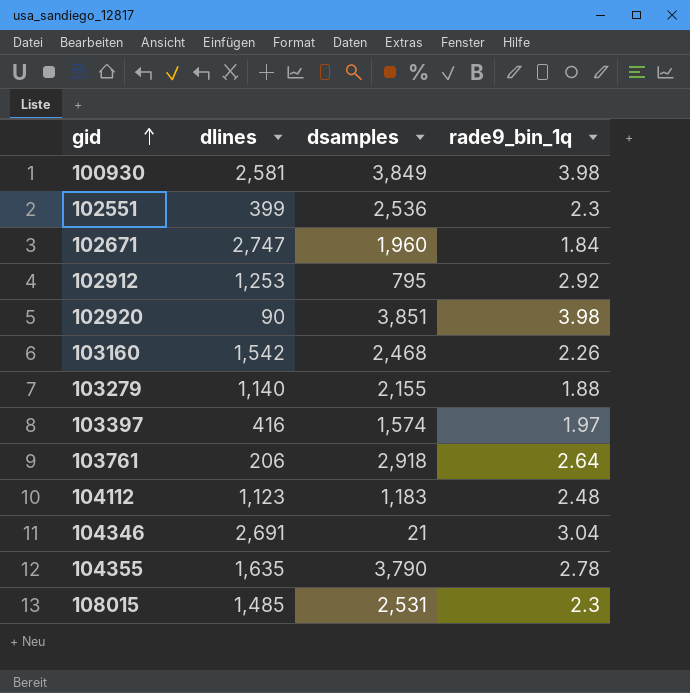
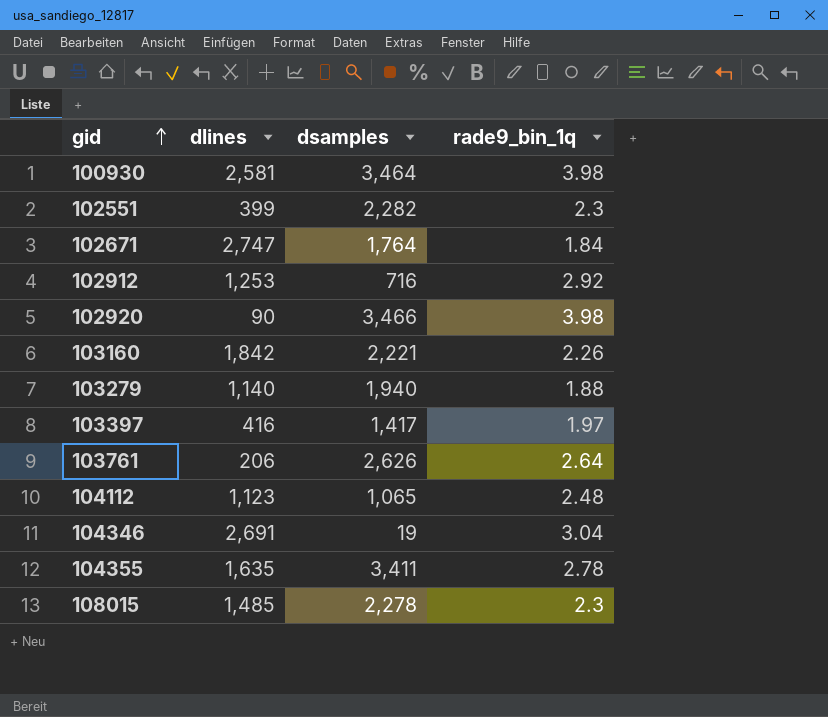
100930 | dsamples: 3,849 -> 3,464
102551 | dsamples: 2,536 -> 2,282
102671 | dsamples: 1,960 -> 1,764
102912 | dsamples: 795 -> 716
102920 | dsamples: 3,851 -> 3,466
103160 | dlines: 1,542 -> 1,842
103160 | dsamples: 2,468 -> 2,221
103279 | dsamples: 2,155 -> 1,940
103397 | dsamples: 1,574 -> 1,417
103761 | dsamples: 2,918 -> 2,626
104112 | dsamples: 1,183 -> 1,065
104346 | dsamples: 21 -> 19
104355 | dsamples: 3,790 -> 3,411
108015 | dsamples: 2,531 -> 2,278

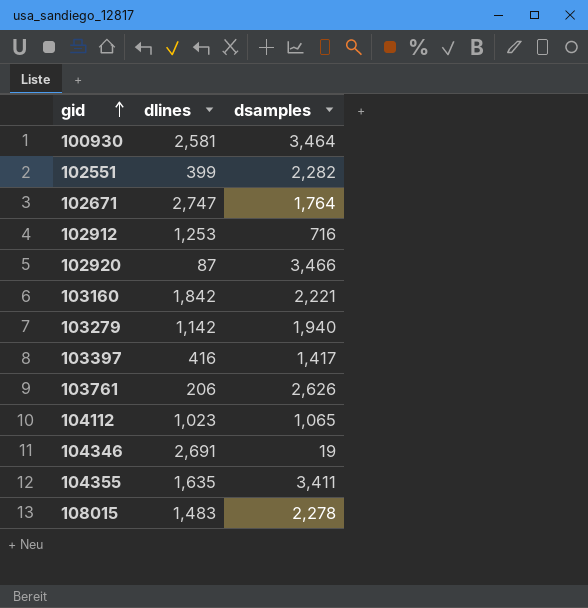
column rade9_bin_1q | position: 4 -> none
102920 | dlines: 90 -> 87
103279 | dlines: 1,140 -> 1,142
104112 | dlines: 1,123 -> 1,023
108015 | dlines: 1,485 -> 1,483

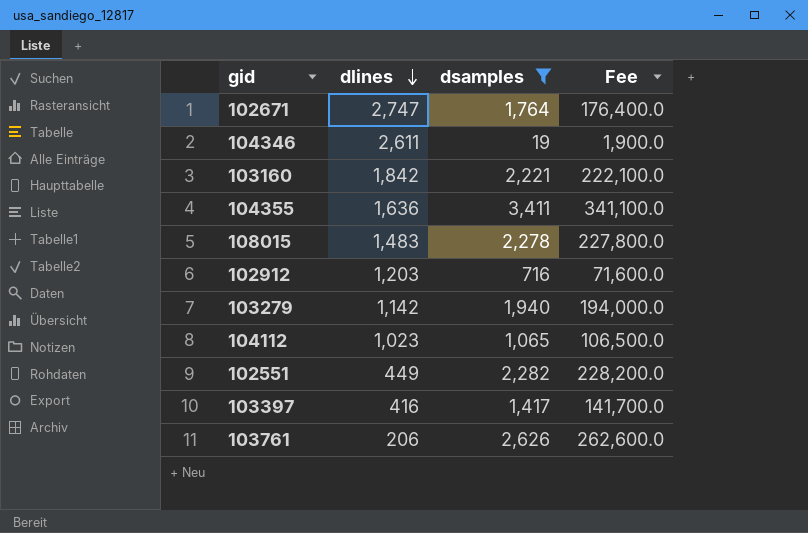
filter: none -> dsamples <= 3,411
row order: gid ascending -> dlines descending
column Fee | formula: none -> [dsamples] * 100
104346 | dlines: 2,691 -> 2,611
104355 | dlines: 1,635 -> 1,636
102912 | dlines: 1,253 -> 1,203
102551 | dlines: 399 -> 449

